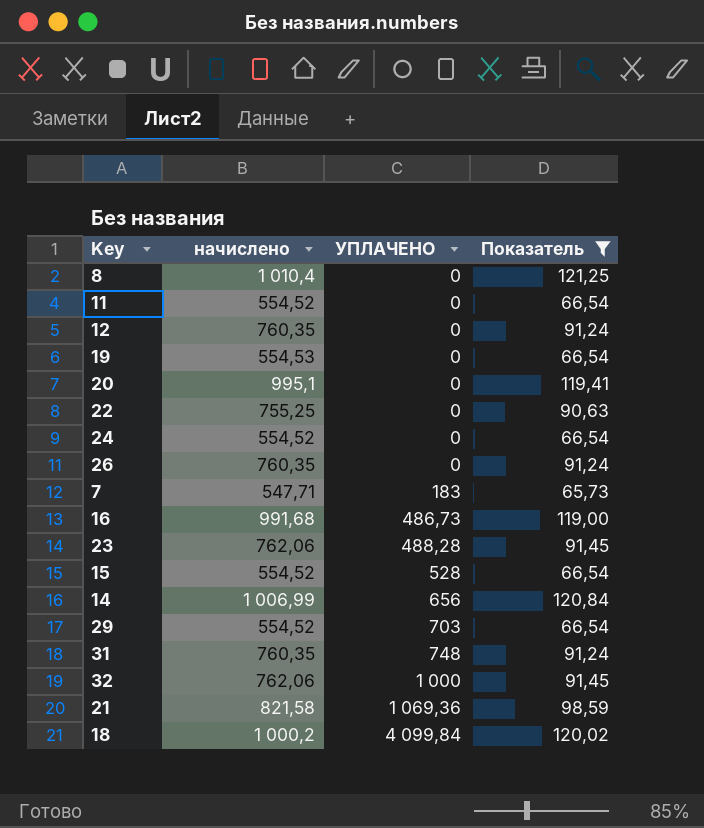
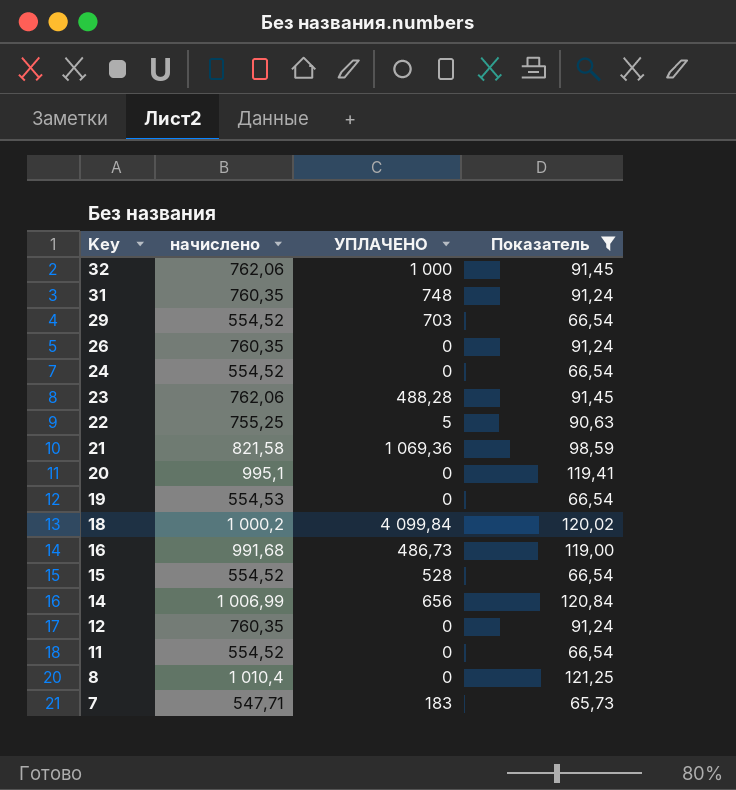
row order: УПЛАЧЕНО ascending -> Key descending
22 | УПЛАЧЕНО: 0 -> 5

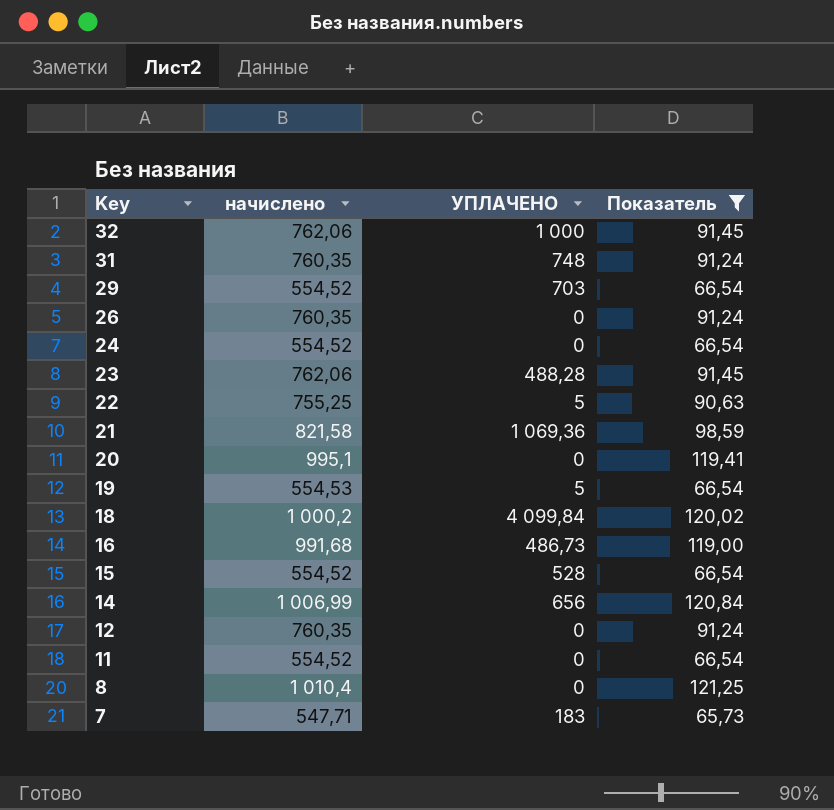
19 | УПЛАЧЕНО: 0 -> 5

